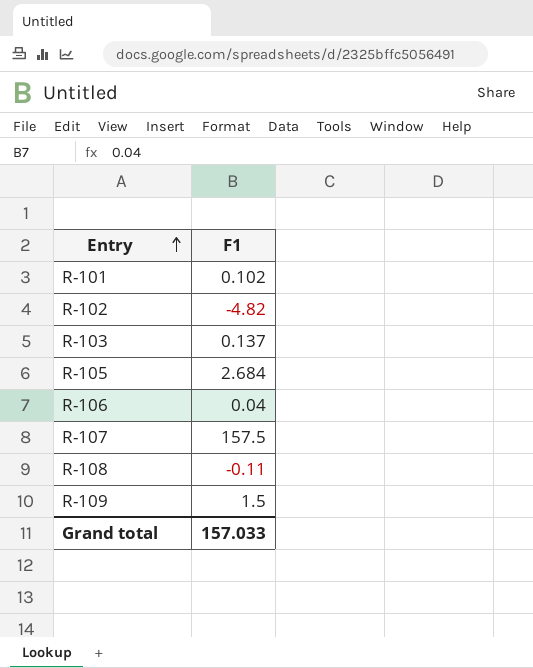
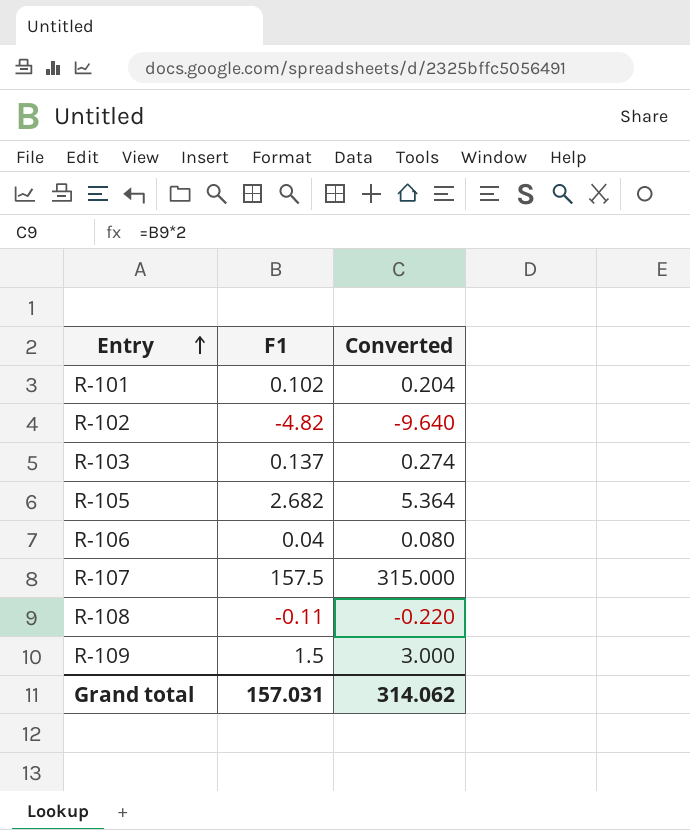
column Converted | formula: none -> [F1] * 2
R-105 | F1: 2.684 -> 2.682
Grand total | F1: 157.033 -> 157.031

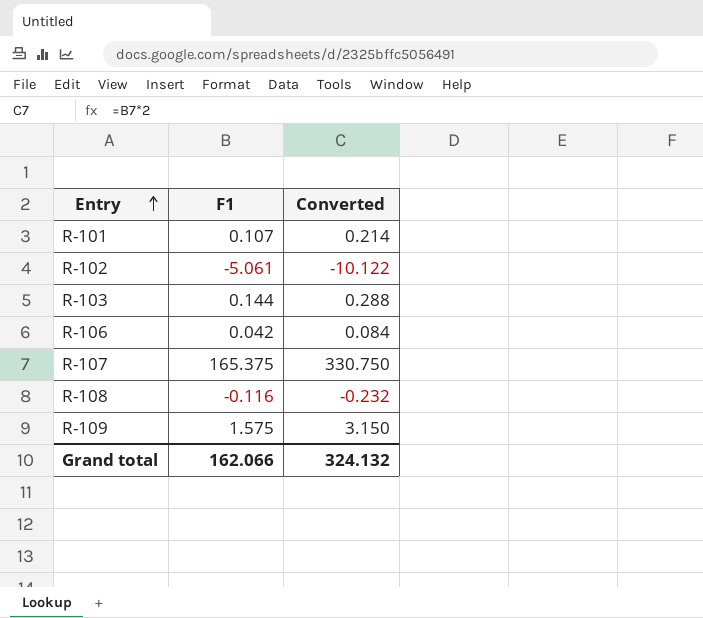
row R-105: 2.682 | 5.364 -> none
R-101 | F1: 0.102 -> 0.107
R-101 | Converted: 0.204 -> 0.214
R-102 | F1: -4.82 -> -5.061
R-102 | Converted: -9.640 -> -10.122
R-103 | F1: 0.137 -> 0.144
R-103 | Converted: 0.274 -> 0.288
R-106 | F1: 0.04 -> 0.042
R-106 | Converted: 0.080 -> 0.084
R-107 | F1: 157.5 -> 165.375
R-107 | Converted: 315.000 -> 330.750
R-108 | F1: -0.11 -> -0.116
R-108 | Converted: -0.220 -> -0.232
R-109 | F1: 1.5 -> 1.575
R-109 | Converted: 3.000 -> 3.150
Grand total | F1: 157.031 -> 162.066
Grand total | Converted: 314.062 -> 324.132

